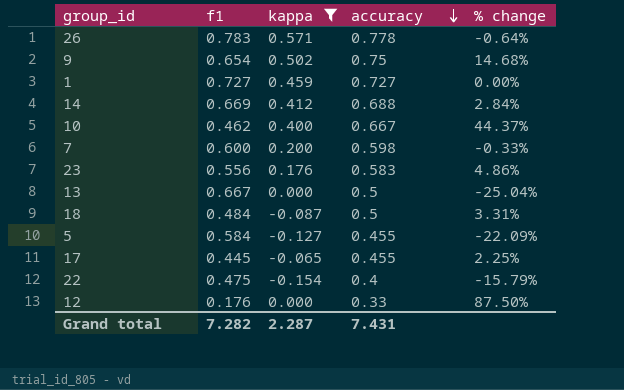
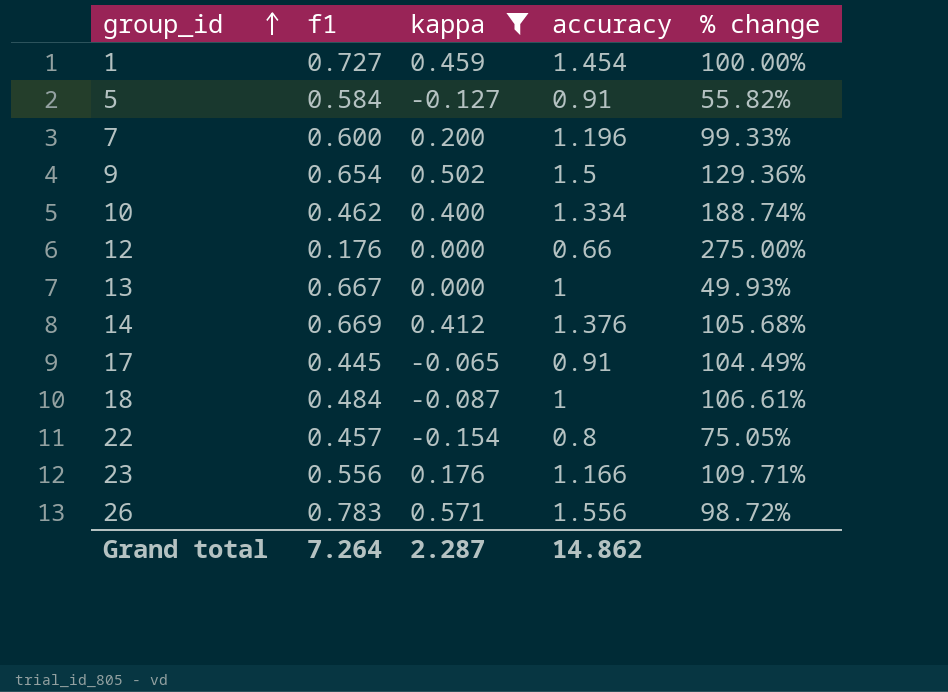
row order: accuracy descending -> group_id ascending
1 | accuracy: 0.727 -> 1.454
1 | % change: 0.00% -> 100.00%
5 | accuracy: 0.455 -> 0.91
5 | % change: -22.09% -> 55.82%
7 | accuracy: 0.598 -> 1.196
7 | % change: -0.33% -> 99.33%
9 | accuracy: 0.75 -> 1.5
9 | % change: 14.68% -> 129.36%
10 | accuracy: 0.667 -> 1.334
10 | % change: 44.37% -> 188.74%
12 | accuracy: 0.33 -> 0.66
12 | % change: 87.50% -> 275.00%
13 | accuracy: 0.5 -> 1
13 | % change: -25.04% -> 49.93%
14 | accuracy: 0.688 -> 1.376
14 | % change: 2.84% -> 105.68%
17 | accuracy: 0.455 -> 0.91
17 | % change: 2.25% -> 104.49%
18 | accuracy: 0.5 -> 1
18 | % change: 3.31% -> 106.61%
22 | f1: 0.475 -> 0.457
22 | accuracy: 0.4 -> 0.8
22 | % change: -15.79% -> 75.05%
23 | accuracy: 0.583 -> 1.166
23 | % change: 4.86% -> 109.71%
26 | accuracy: 0.778 -> 1.556
26 | % change: -0.64% -> 98.72%
Grand total | f1: 7.282 -> 7.264
Grand total | accuracy: 7.431 -> 14.862

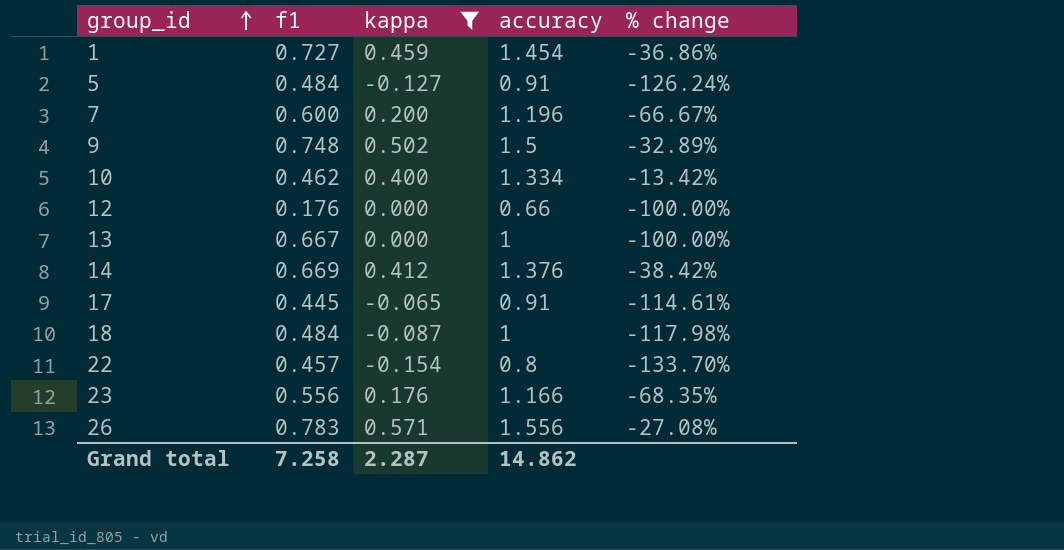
column % change | formula: ([accuracy] - [f1]) / [f1] -> ([kappa] - [f1]) / [f1]
5 | f1: 0.584 -> 0.484
9 | f1: 0.654 -> 0.748
Grand total | f1: 7.264 -> 7.258

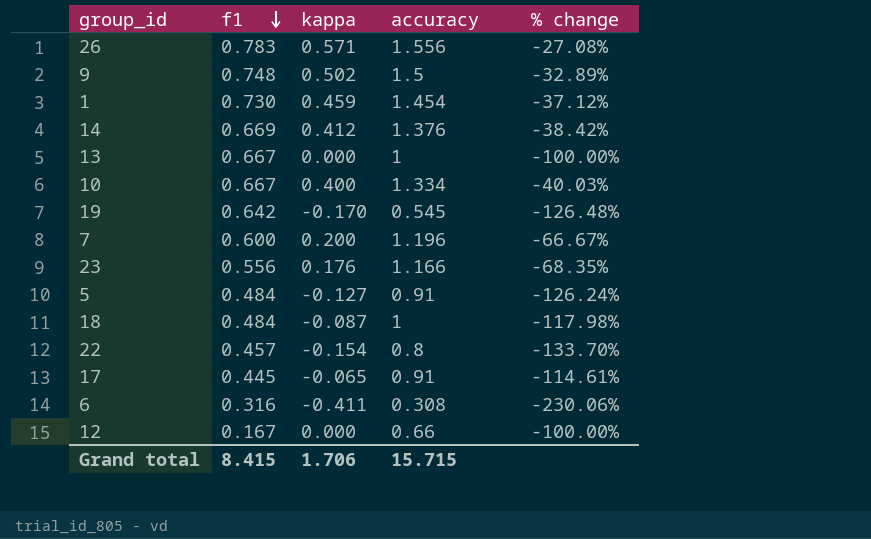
filter: kappa >= -0.154 -> none
row order: group_id ascending -> f1 descending
1 | f1: 0.727 -> 0.730
1 | % change: -36.86% -> -37.12%
10 | f1: 0.462 -> 0.667
10 | % change: -13.42% -> -40.03%
12 | f1: 0.176 -> 0.167
Grand total | f1: 7.258 -> 8.415
Grand total | kappa: 2.287 -> 1.706
Grand total | accuracy: 14.862 -> 15.715

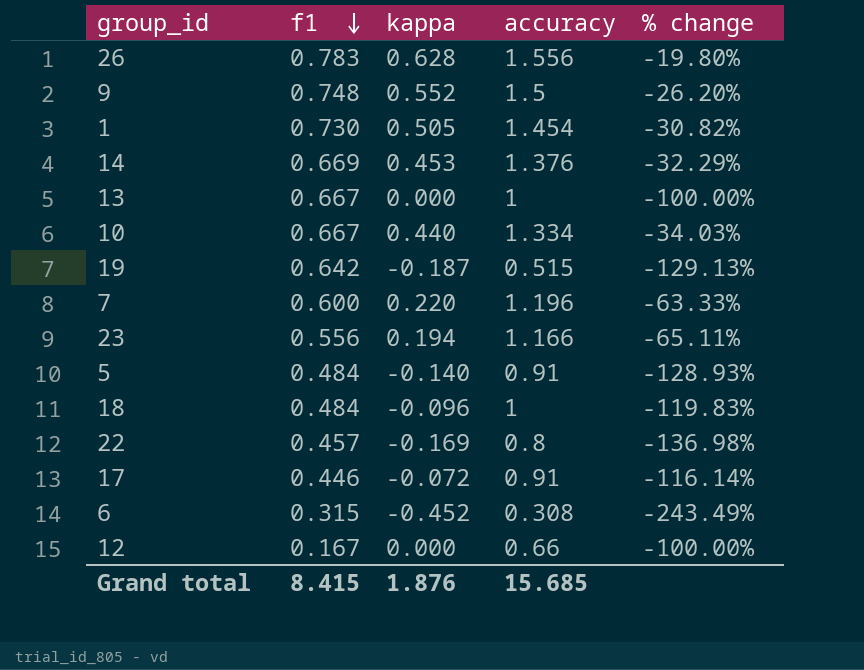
26 | kappa: 0.571 -> 0.628
26 | % change: -27.08% -> -19.80%
9 | kappa: 0.502 -> 0.552
9 | % change: -32.89% -> -26.20%
1 | kappa: 0.459 -> 0.505
1 | % change: -37.12% -> -30.82%
14 | kappa: 0.412 -> 0.453
14 | % change: -38.42% -> -32.29%
10 | kappa: 0.400 -> 0.440
10 | % change: -40.03% -> -34.03%
19 | kappa: -0.170 -> -0.187
19 | accuracy: 0.545 -> 0.515
19 | % change: -126.48% -> -129.13%
7 | kappa: 0.200 -> 0.220
7 | % change: -66.67% -> -63.33%
23 | kappa: 0.176 -> 0.194
23 | % change: -68.35% -> -65.11%
5 | kappa: -0.127 -> -0.140
5 | % change: -126.24% -> -128.93%
18 | kappa: -0.087 -> -0.096
18 | % change: -117.98% -> -119.83%
22 | kappa: -0.154 -> -0.169
22 | % change: -133.70% -> -136.98%
17 | f1: 0.445 -> 0.446
17 | kappa: -0.065 -> -0.072
17 | % change: -114.61% -> -116.14%
6 | f1: 0.316 -> 0.315
6 | kappa: -0.411 -> -0.452
6 | % change: -230.06% -> -243.49%
Grand total | kappa: 1.706 -> 1.876
Grand total | accuracy: 15.715 -> 15.685

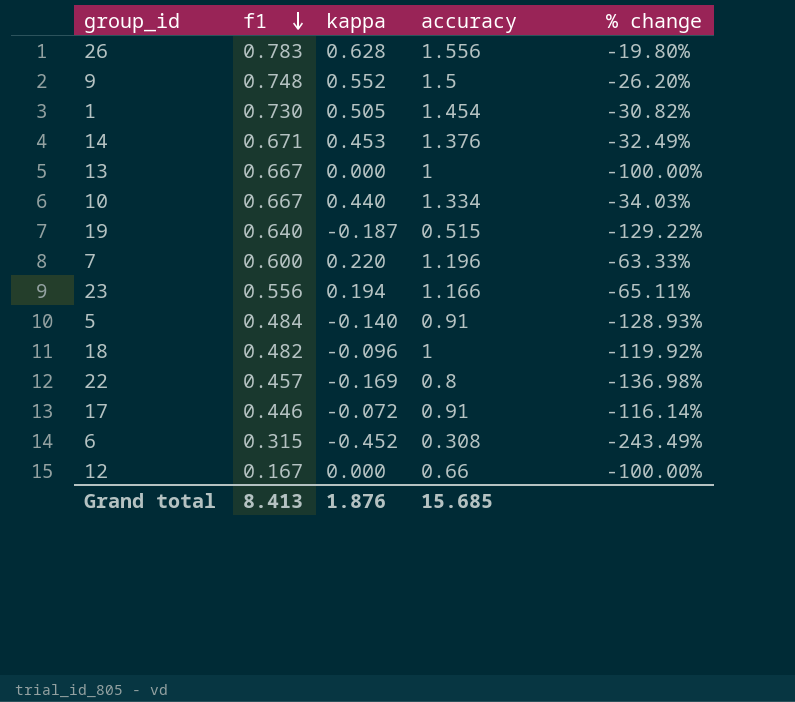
14 | f1: 0.669 -> 0.671
14 | % change: -32.29% -> -32.49%
19 | f1: 0.642 -> 0.640
19 | % change: -129.13% -> -129.22%
18 | f1: 0.484 -> 0.482
18 | % change: -119.83% -> -119.92%
Grand total | f1: 8.415 -> 8.413

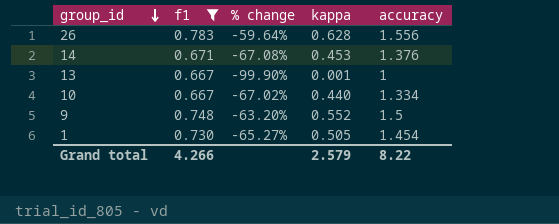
filter: none -> f1 >= 0.667
row order: f1 descending -> group_id descending
column % change | formula: ([kappa] - [f1]) / [f1] -> ([kappa] - [accuracy]) / [accuracy]
column % change | position: 5 -> 3
13 | kappa: 0.000 -> 0.001
Grand total | f1: 8.413 -> 4.266
Grand total | kappa: 1.876 -> 2.579
Grand total | accuracy: 15.685 -> 8.22

